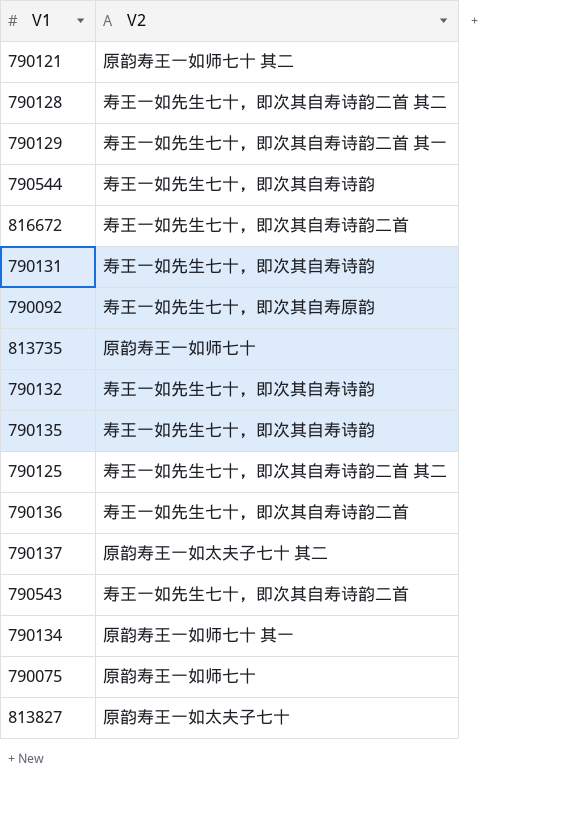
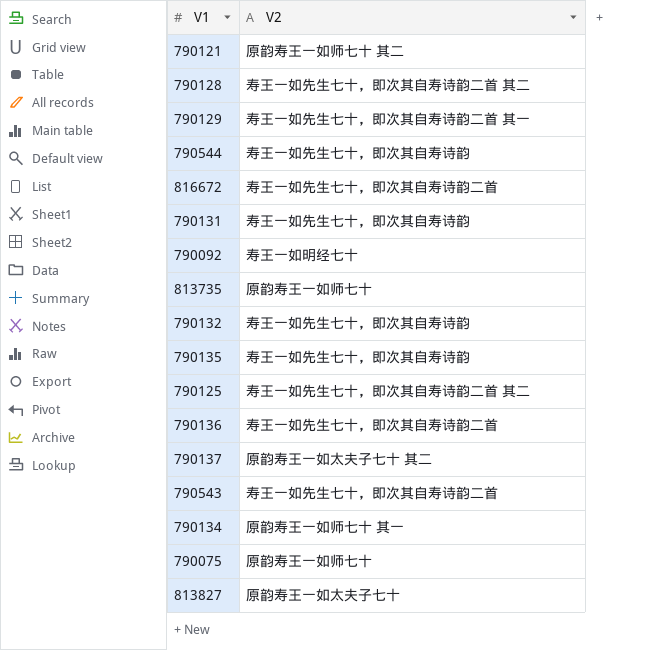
790092 | V2: 寿王一如先生七十，即次其自寿原韵 -> 寿王一如明经七十

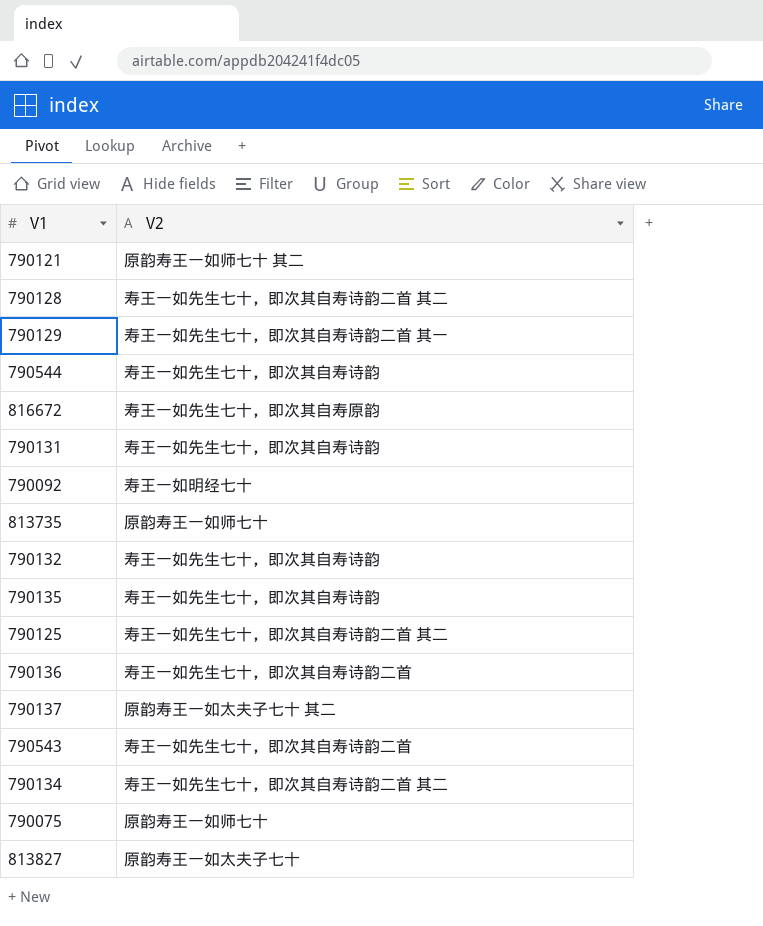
816672 | V2: 寿王一如先生七十，即次其自寿诗韵二首 -> 寿王一如先生七十，即次其自寿原韵
790134 | V2: 原韵寿王一如师七十 其一 -> 寿王一如先生七十，即次其自寿诗韵二首 其二

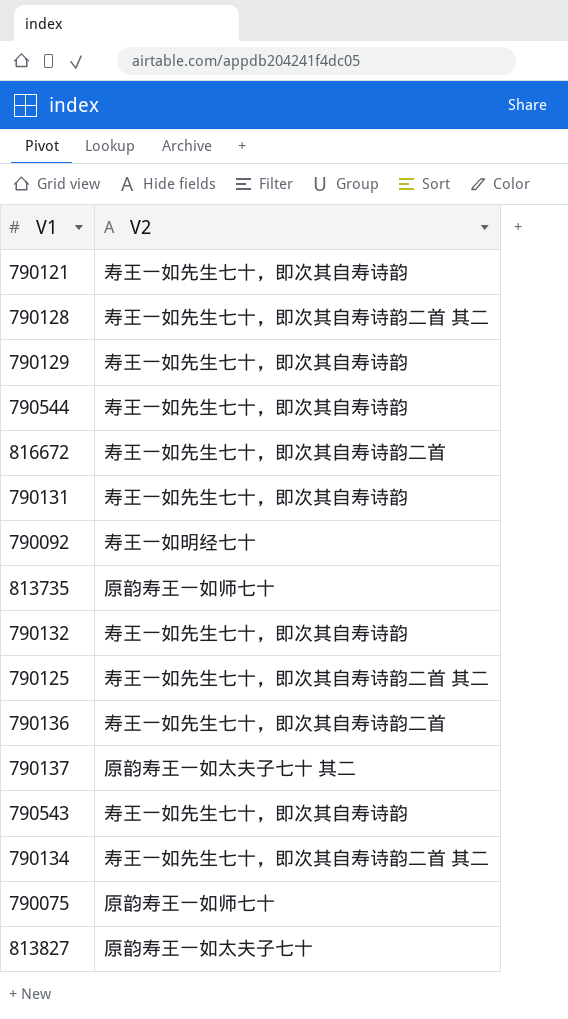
row 790135: 寿王一如先生七十，即次其自寿诗韵 -> none
790121 | V2: 原韵寿王一如师七十 其二 -> 寿王一如先生七十，即次其自寿诗韵
790129 | V2: 寿王一如先生七十，即次其自寿诗韵二首 其一 -> 寿王一如先生七十，即次其自寿诗韵
816672 | V2: 寿王一如先生七十，即次其自寿原韵 -> 寿王一如先生七十，即次其自寿诗韵二首
790543 | V2: 寿王一如先生七十，即次其自寿诗韵二首 -> 寿王一如先生七十，即次其自寿诗韵

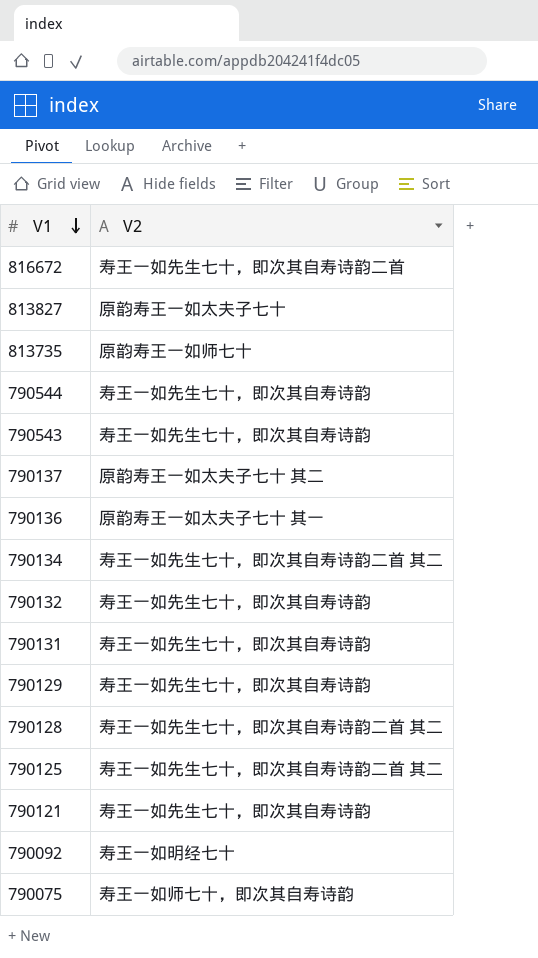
row order: none -> V1 descending
790136 | V2: 寿王一如先生七十，即次其自寿诗韵二首 -> 原韵寿王一如太夫子七十 其一
790075 | V2: 原韵寿王一如师七十 -> 寿王一如师七十，即次其自寿诗韵

